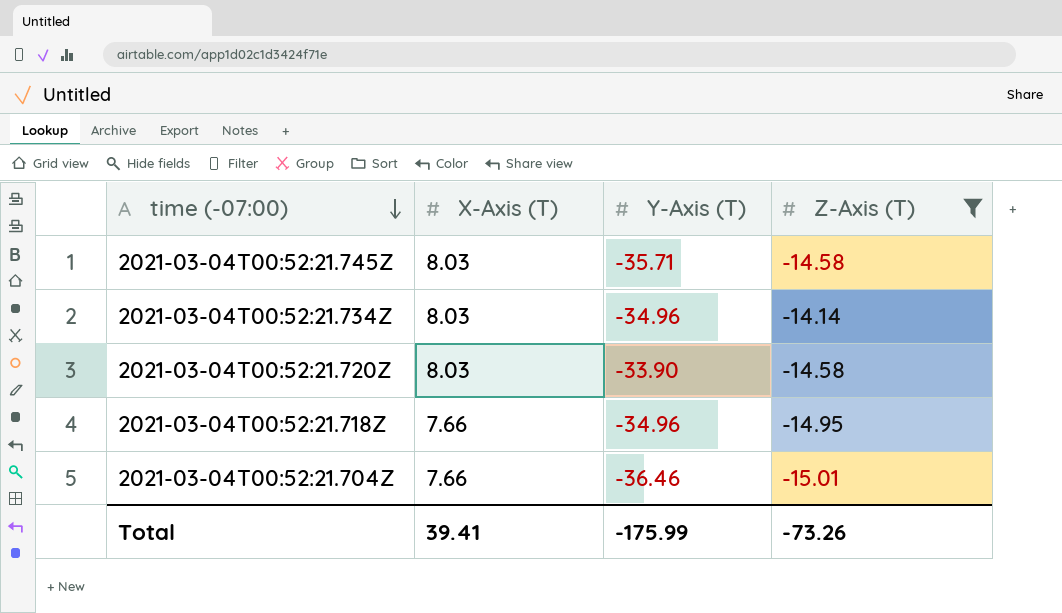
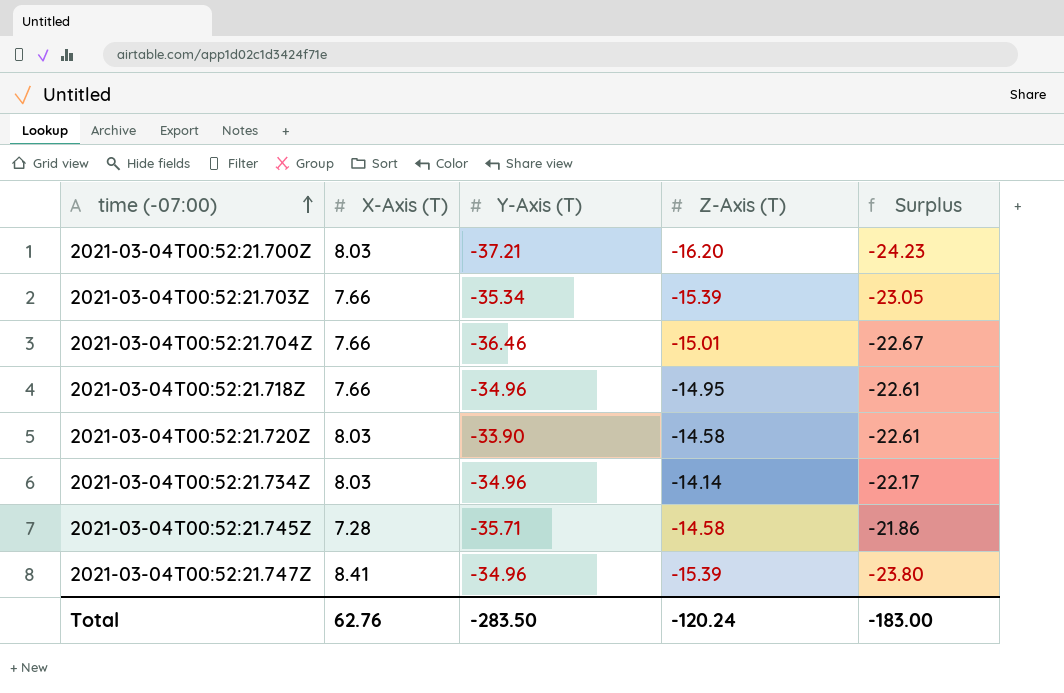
filter: Z-Axis (T) >= -15.01 -> none
row order: time (-07:00) descending -> time (-07:00) ascending
column Surplus | formula: none -> [Z-Axis (T)] - [X-Axis (T)]
2021-03-04T00:52:21.745Z | X-Axis (T): 8.03 -> 7.28
Total | X-Axis (T): 39.41 -> 62.76
Total | Y-Axis (T): -175.99 -> -283.50
Total | Z-Axis (T): -73.26 -> -120.24

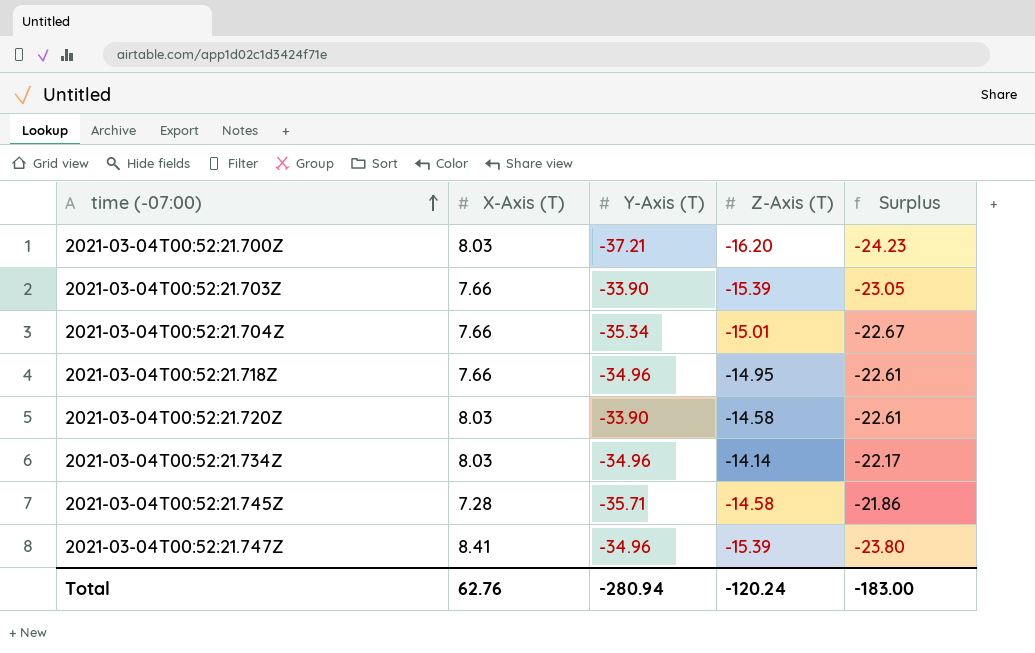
2021-03-04T00:52:21.703Z | Y-Axis (T): -35.34 -> -33.90
2021-03-04T00:52:21.704Z | Y-Axis (T): -36.46 -> -35.34
Total | Y-Axis (T): -283.50 -> -280.94

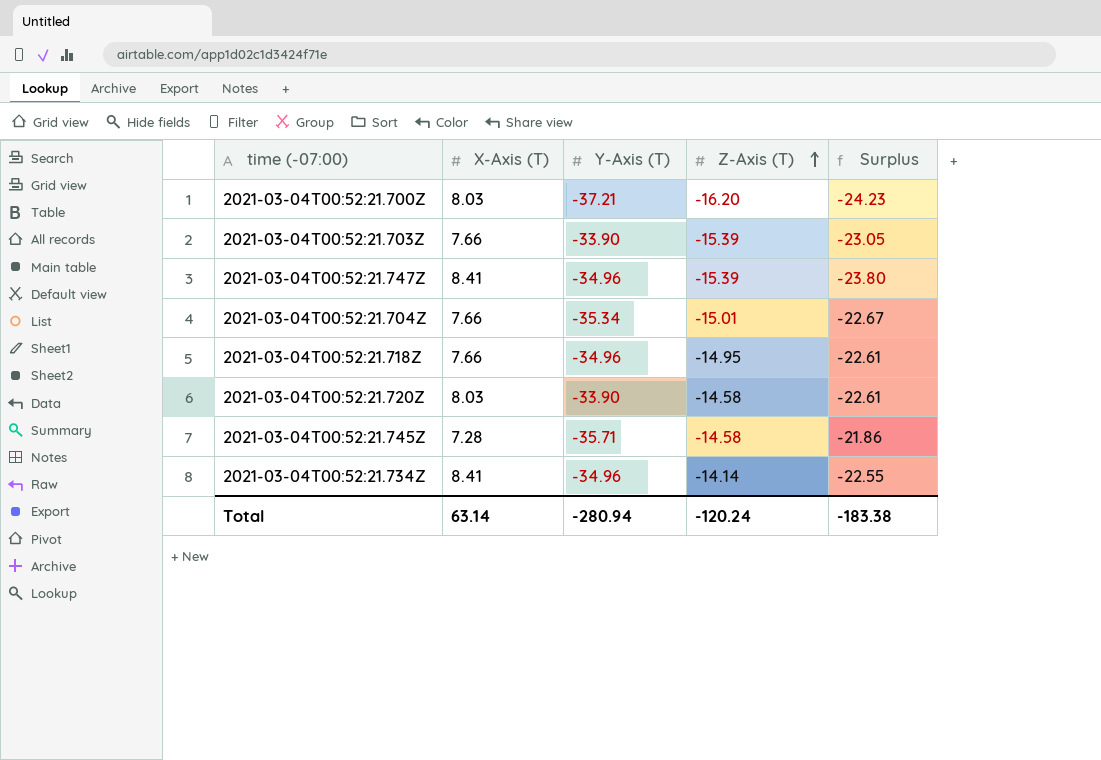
row order: time (-07:00) ascending -> Z-Axis (T) ascending
2021-03-04T00:52:21.734Z | X-Axis (T): 8.03 -> 8.41
2021-03-04T00:52:21.734Z | Surplus: -22.17 -> -22.55
Total | X-Axis (T): 62.76 -> 63.14
Total | Surplus: -183.00 -> -183.38

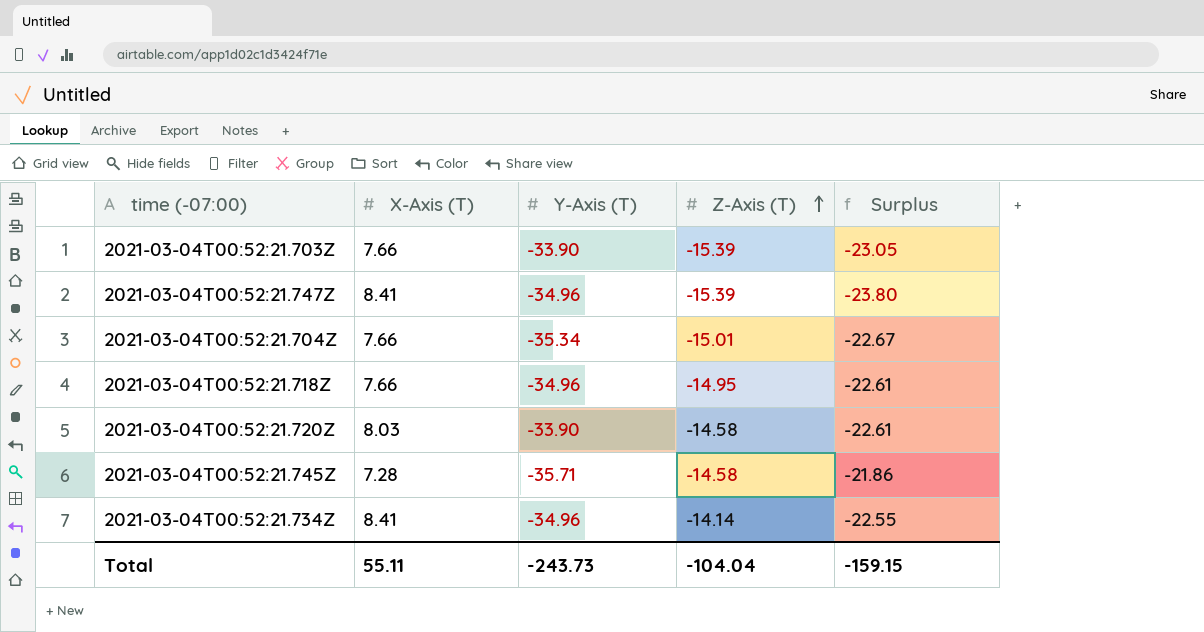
row 2021-03-04T00:52:21.700Z: 8.03 | -37.21 | -16.20 | -24.23 -> none
Total | X-Axis (T): 63.14 -> 55.11
Total | Y-Axis (T): -280.94 -> -243.73
Total | Z-Axis (T): -120.24 -> -104.04
Total | Surplus: -183.38 -> -159.15

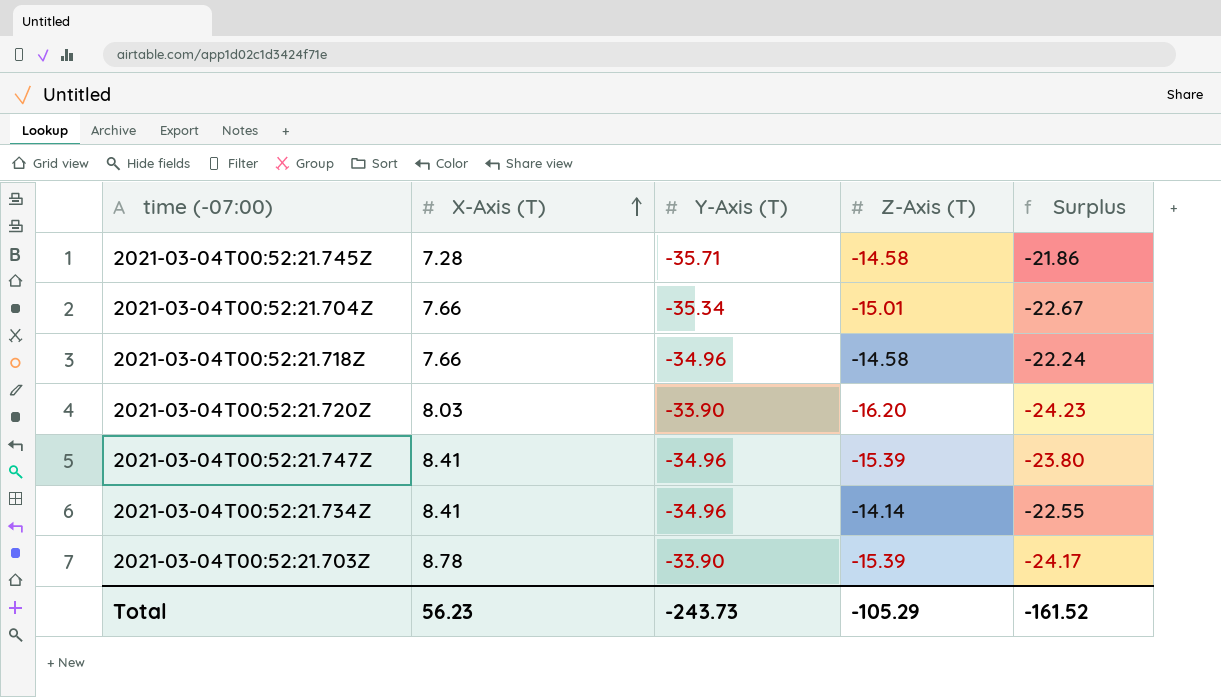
row order: Z-Axis (T) ascending -> X-Axis (T) ascending
2021-03-04T00:52:21.718Z | Z-Axis (T): -14.95 -> -14.58
2021-03-04T00:52:21.718Z | Surplus: -22.61 -> -22.24
2021-03-04T00:52:21.720Z | Z-Axis (T): -14.58 -> -16.20
2021-03-04T00:52:21.720Z | Surplus: -22.61 -> -24.23
2021-03-04T00:52:21.703Z | X-Axis (T): 7.66 -> 8.78
2021-03-04T00:52:21.703Z | Surplus: -23.05 -> -24.17
Total | X-Axis (T): 55.11 -> 56.23
Total | Z-Axis (T): -104.04 -> -105.29
Total | Surplus: -159.15 -> -161.52

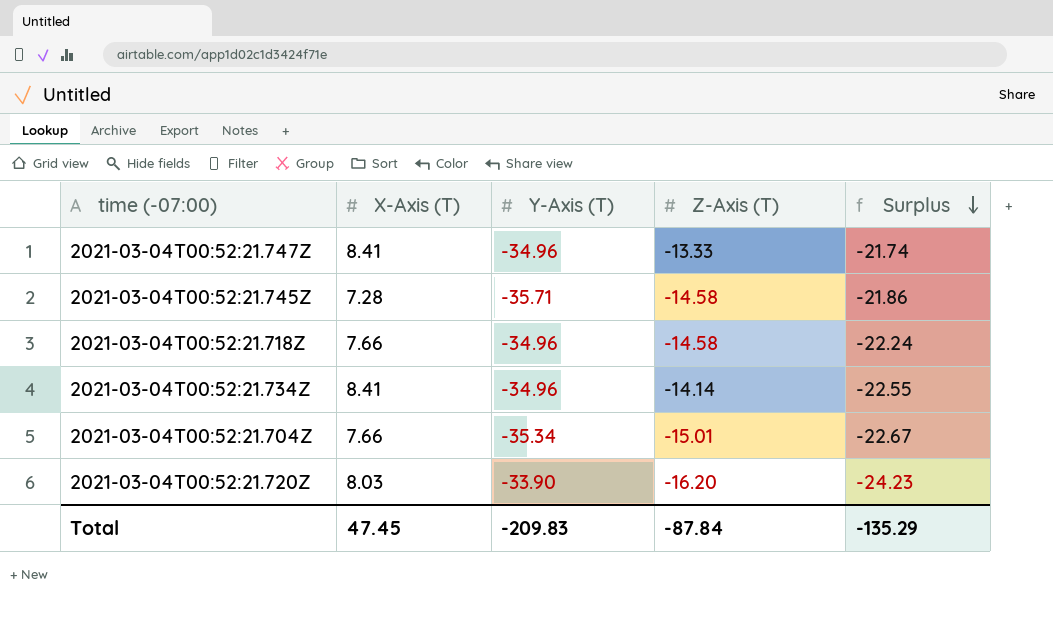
row order: X-Axis (T) ascending -> Surplus descending
row 2021-03-04T00:52:21.703Z: 8.78 | -33.90 | -15.39 | -24.17 -> none
2021-03-04T00:52:21.747Z | Z-Axis (T): -15.39 -> -13.33
2021-03-04T00:52:21.747Z | Surplus: -23.80 -> -21.74
Total | X-Axis (T): 56.23 -> 47.45
Total | Y-Axis (T): -243.73 -> -209.83
Total | Z-Axis (T): -105.29 -> -87.84
Total | Surplus: -161.52 -> -135.29

